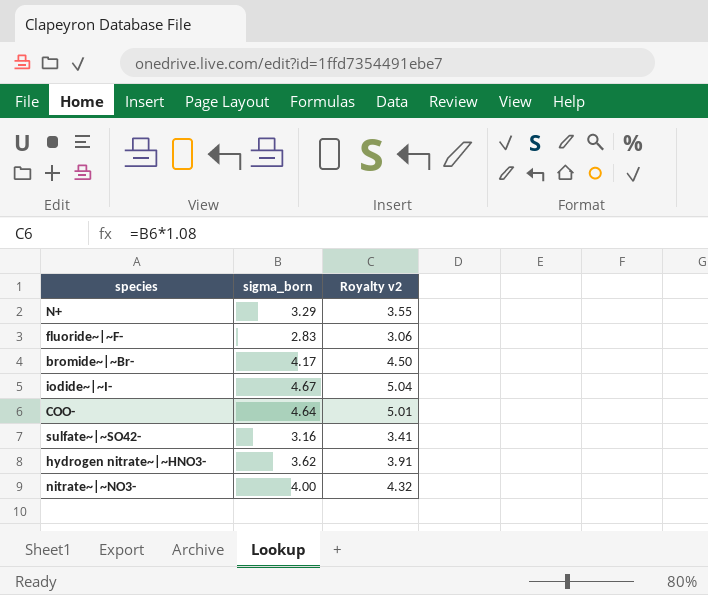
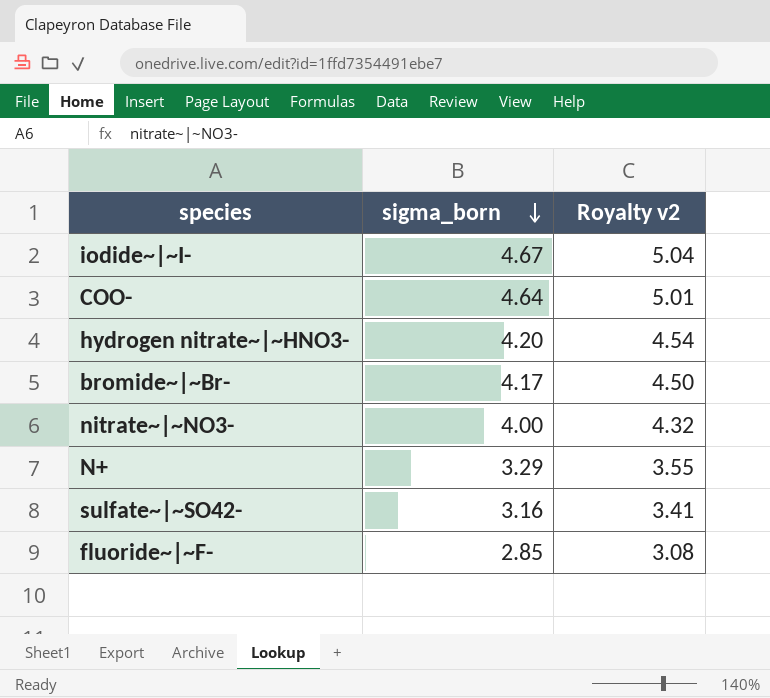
row order: none -> sigma_born descending
hydrogen nitrate~|~HNO3- | sigma_born: 3.62 -> 4.20
hydrogen nitrate~|~HNO3- | Royalty v2: 3.91 -> 4.54
fluoride~|~F- | sigma_born: 2.83 -> 2.85
fluoride~|~F- | Royalty v2: 3.06 -> 3.08

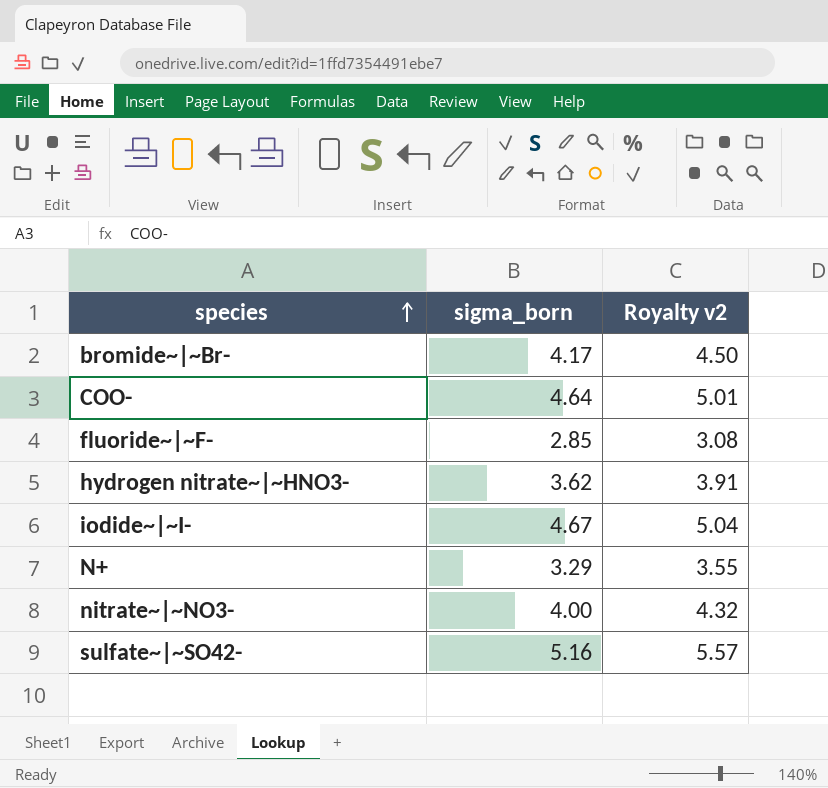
row order: sigma_born descending -> species ascending
hydrogen nitrate~|~HNO3- | sigma_born: 4.20 -> 3.62
hydrogen nitrate~|~HNO3- | Royalty v2: 4.54 -> 3.91
sulfate~|~SO42- | sigma_born: 3.16 -> 5.16
sulfate~|~SO42- | Royalty v2: 3.41 -> 5.57

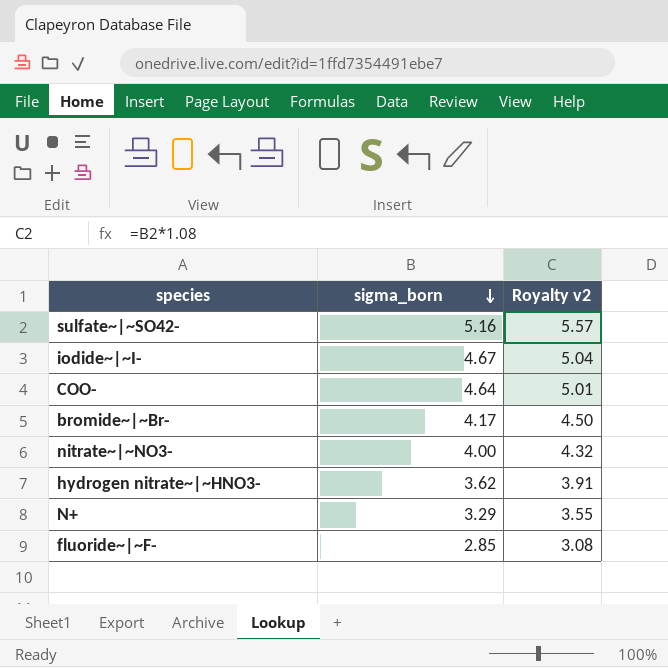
row order: species ascending -> sigma_born descending

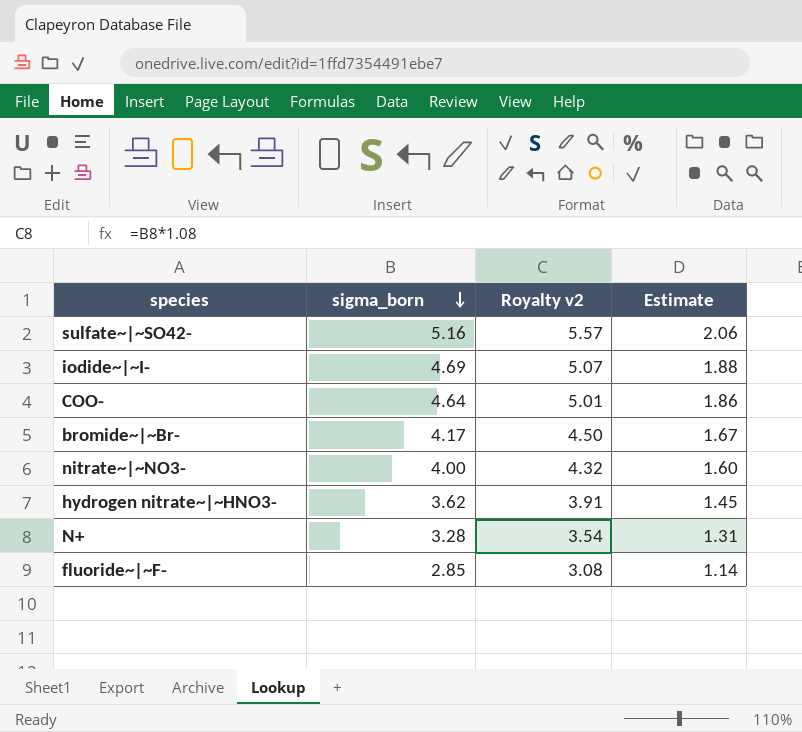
column Estimate | formula: none -> [sigma_born] * 0.4
iodide~|~I- | sigma_born: 4.67 -> 4.69
iodide~|~I- | Royalty v2: 5.04 -> 5.07
N+ | sigma_born: 3.29 -> 3.28
N+ | Royalty v2: 3.55 -> 3.54

